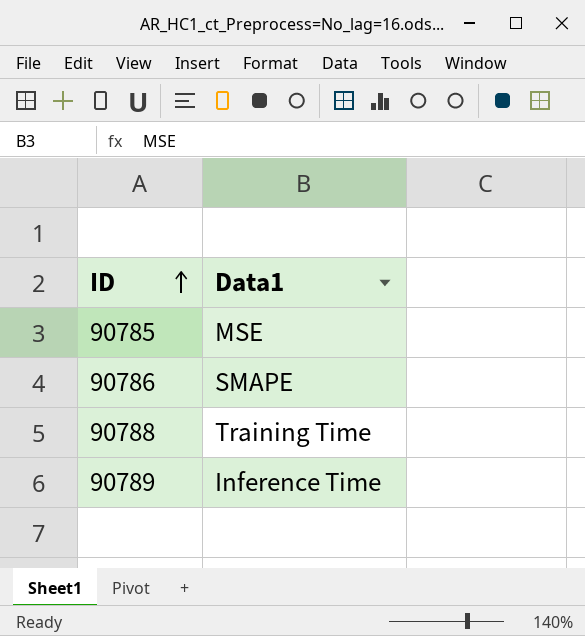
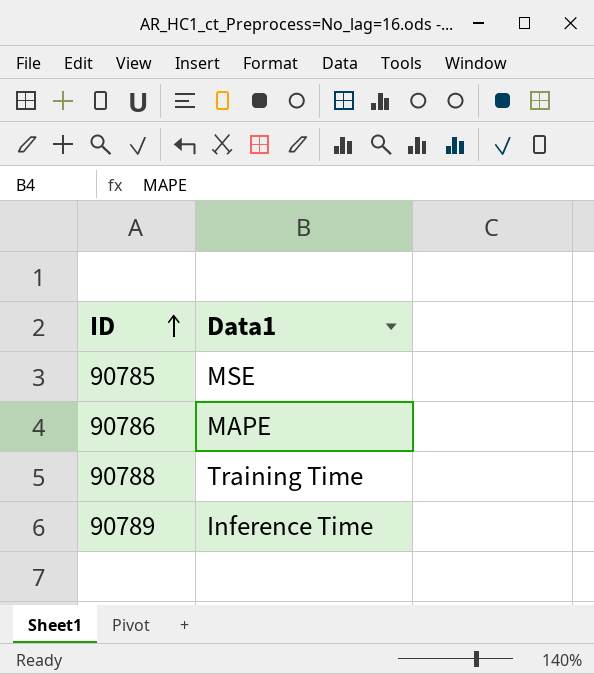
90786 | Data1: SMAPE -> MAPE

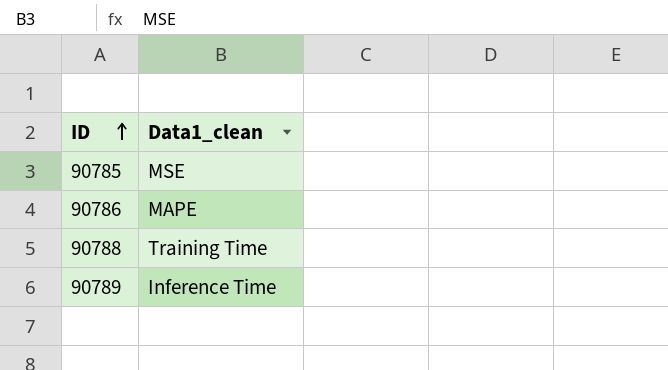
column name: Data1 -> Data1_clean

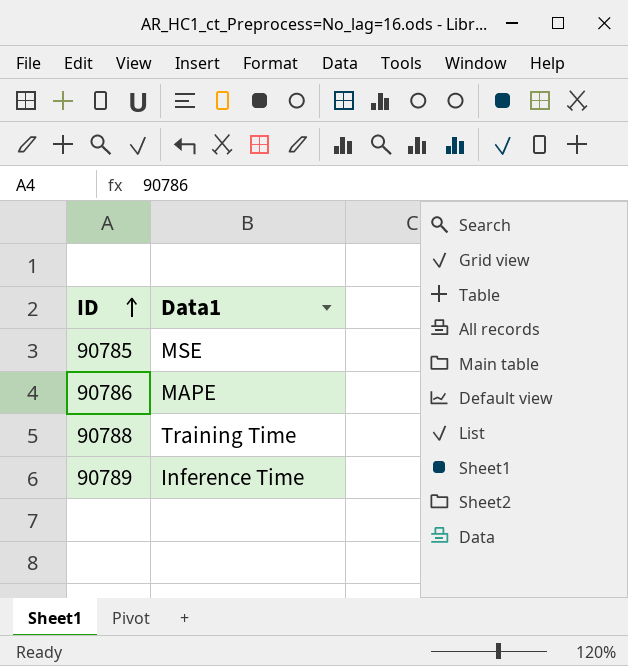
column name: Data1_clean -> Data1

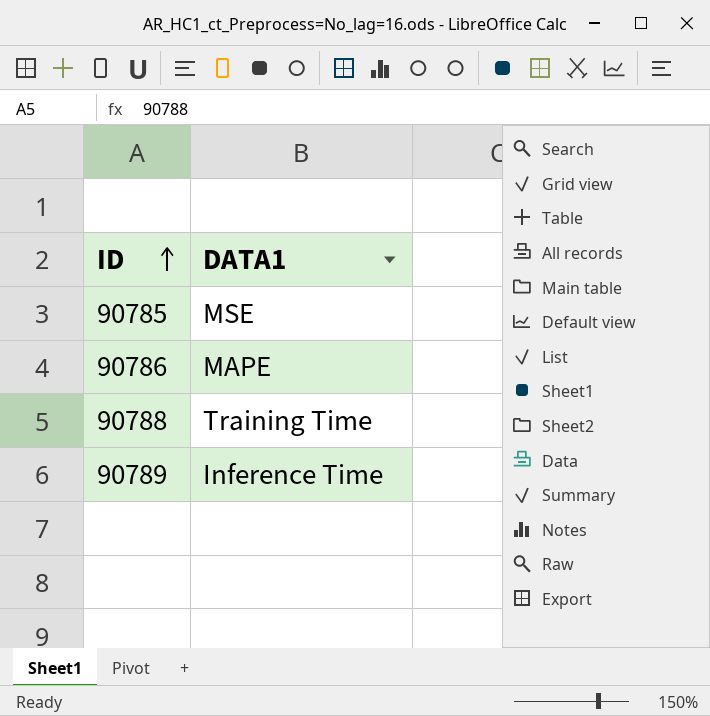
column name: Data1 -> DATA1

